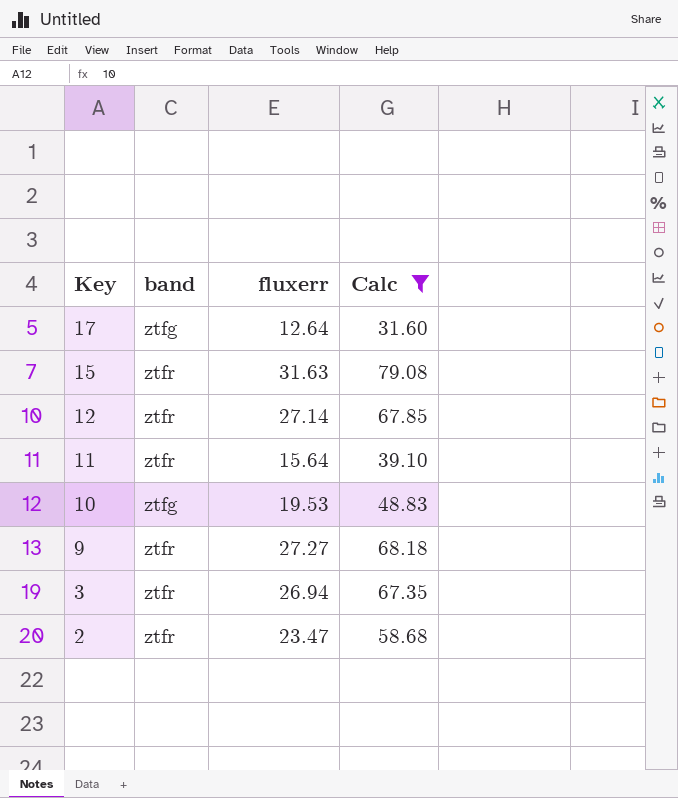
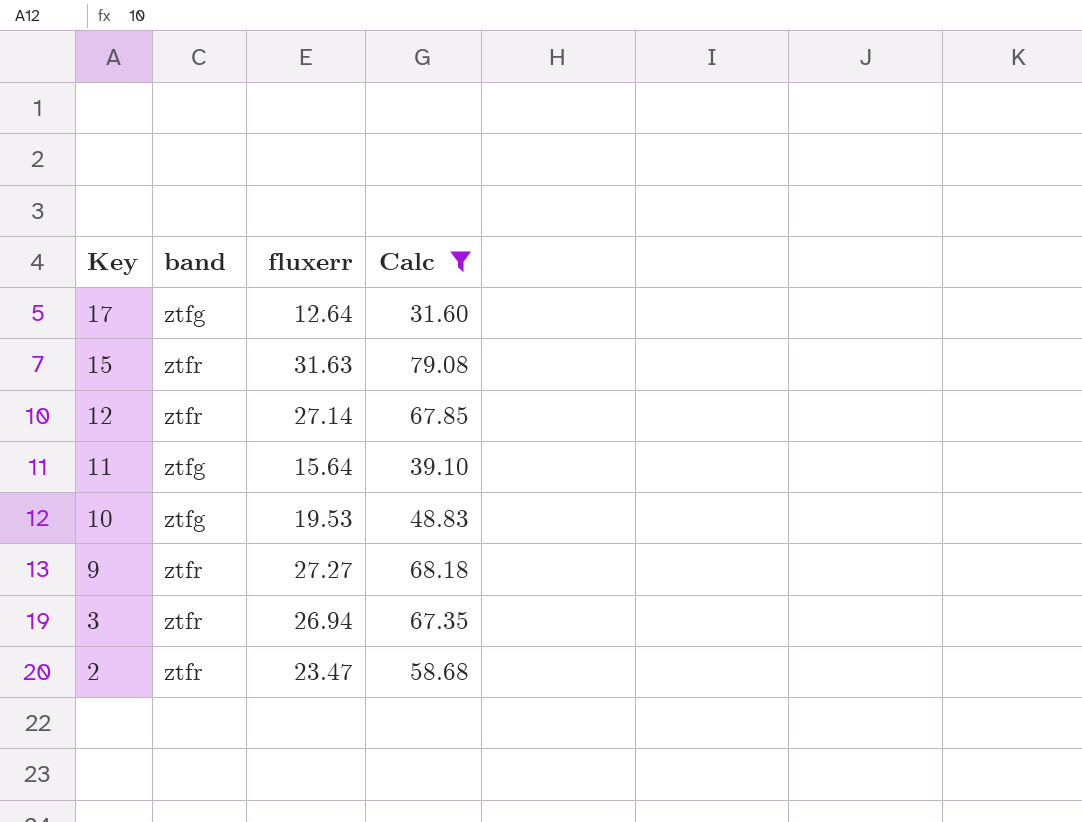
11 | band: ztfr -> ztfg

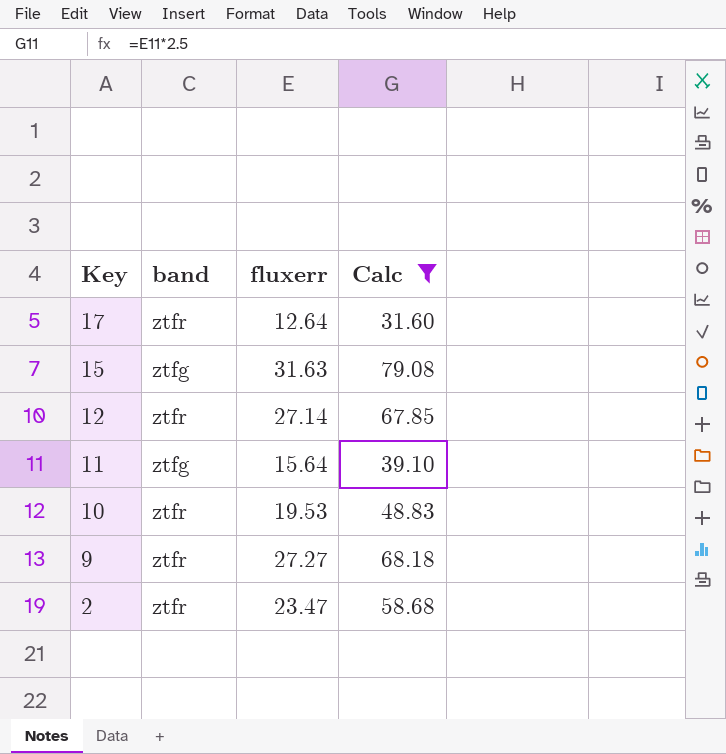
row 3: ztfr | 26.94 | 67.35 -> none
17 | band: ztfg -> ztfr
15 | band: ztfr -> ztfg
10 | band: ztfg -> ztfr

